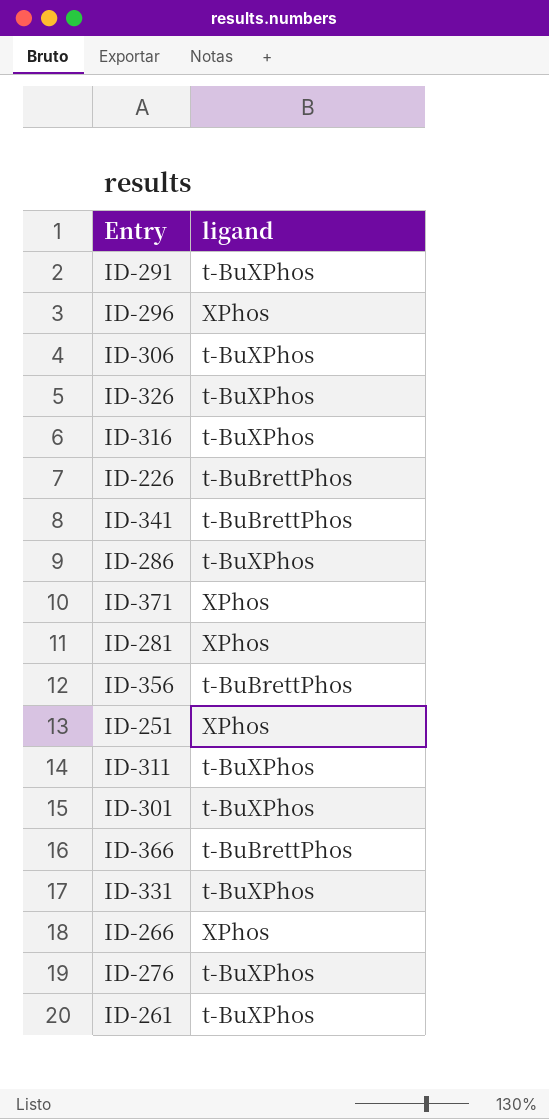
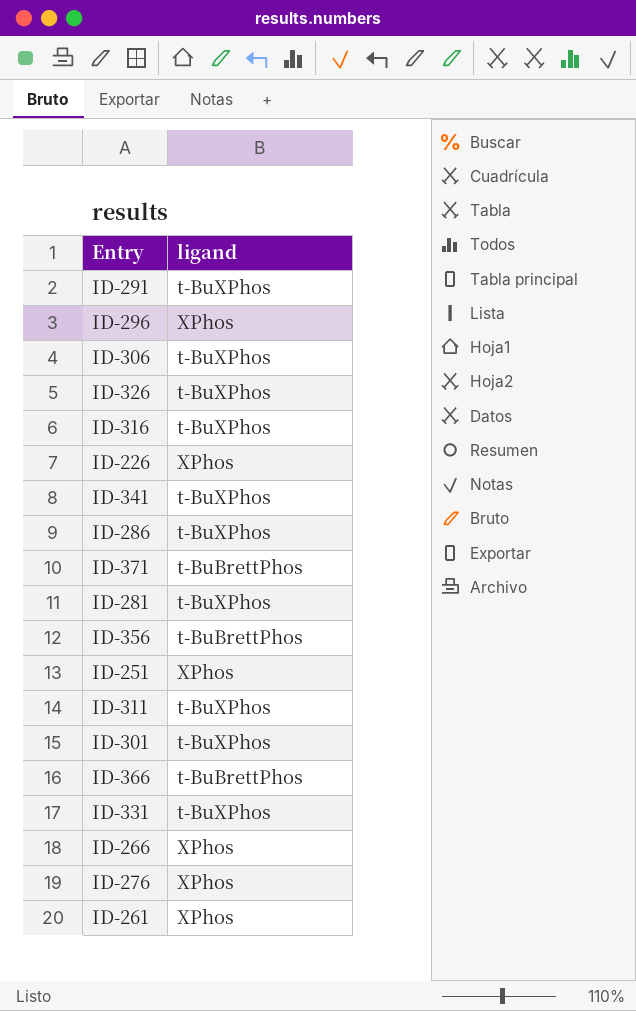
ID-226 | ligand: t-BuBrettPhos -> XPhos
ID-341 | ligand: t-BuBrettPhos -> t-BuXPhos
ID-371 | ligand: XPhos -> t-BuBrettPhos
ID-281 | ligand: XPhos -> t-BuXPhos
ID-276 | ligand: t-BuXPhos -> XPhos
ID-261 | ligand: t-BuXPhos -> XPhos

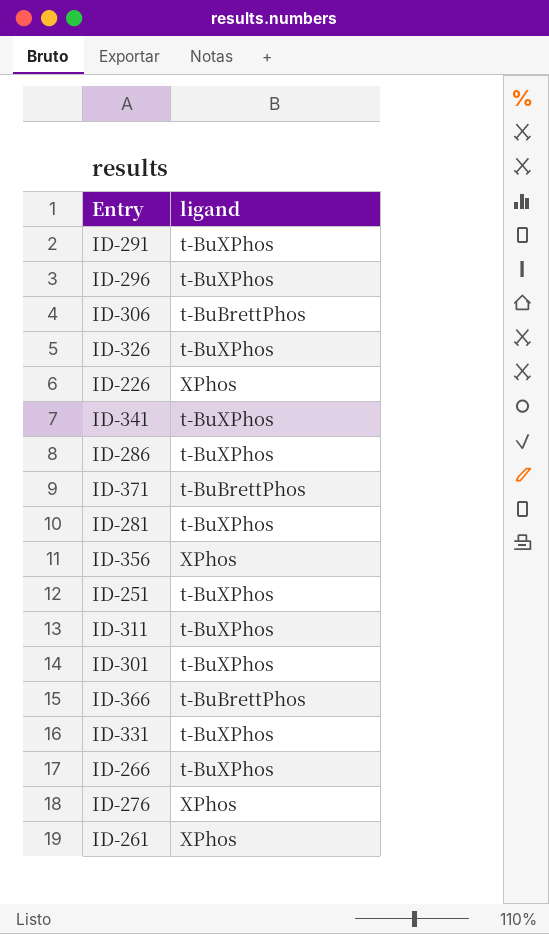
row ID-316: t-BuXPhos -> none
ID-296 | ligand: XPhos -> t-BuXPhos
ID-306 | ligand: t-BuXPhos -> t-BuBrettPhos
ID-356 | ligand: t-BuBrettPhos -> XPhos
ID-251 | ligand: XPhos -> t-BuXPhos
ID-266 | ligand: XPhos -> t-BuXPhos

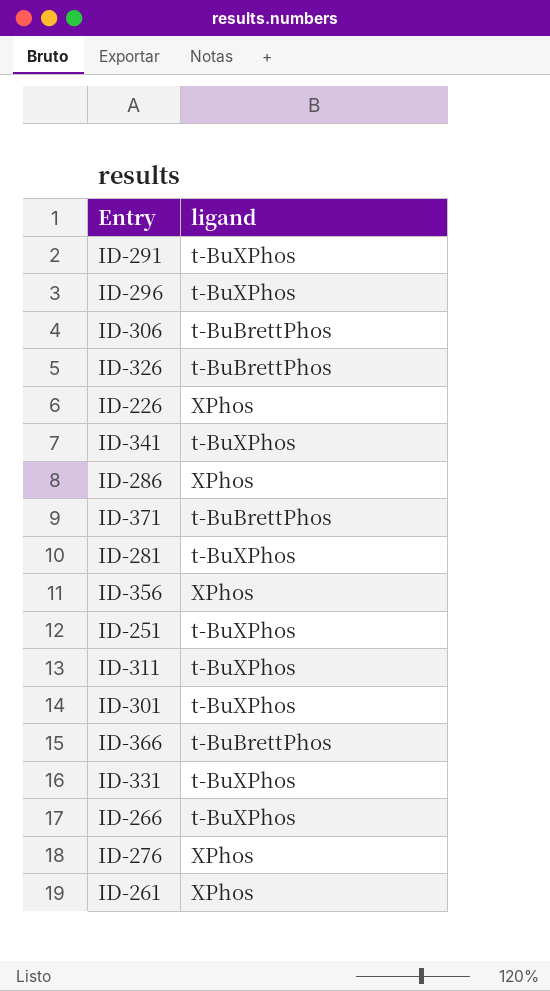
ID-326 | ligand: t-BuXPhos -> t-BuBrettPhos
ID-286 | ligand: t-BuXPhos -> XPhos

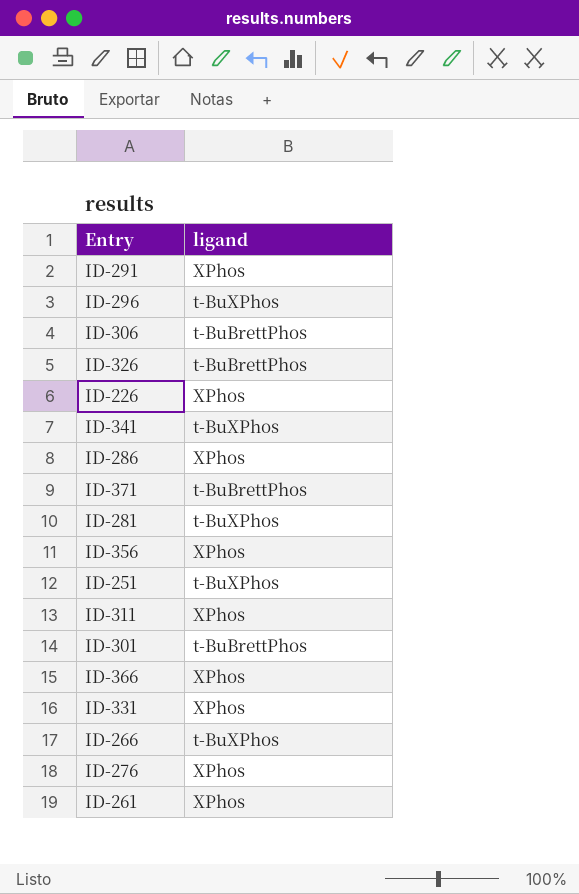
ID-291 | ligand: t-BuXPhos -> XPhos
ID-311 | ligand: t-BuXPhos -> XPhos
ID-301 | ligand: t-BuXPhos -> t-BuBrettPhos
ID-366 | ligand: t-BuBrettPhos -> XPhos
ID-331 | ligand: t-BuXPhos -> XPhos

